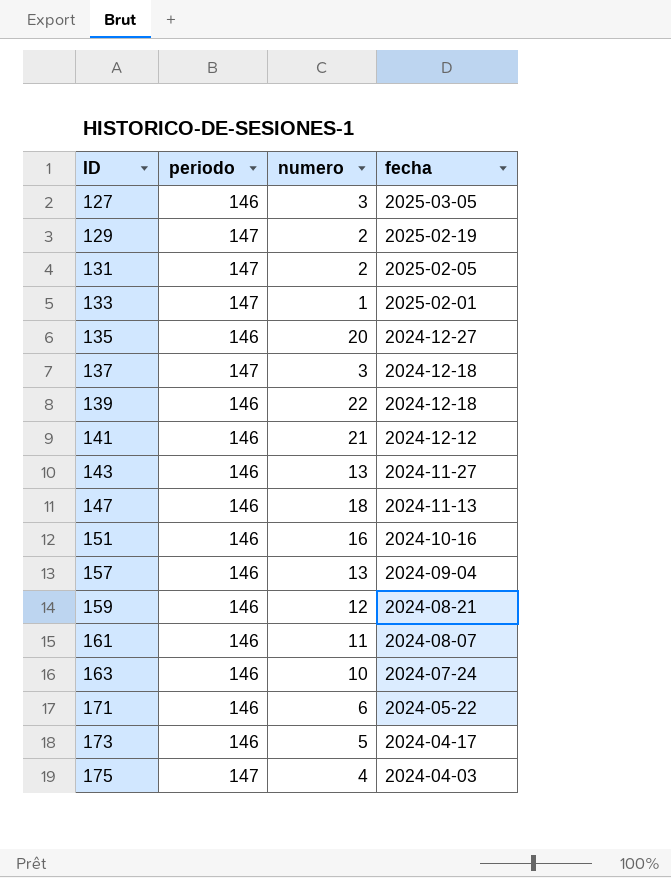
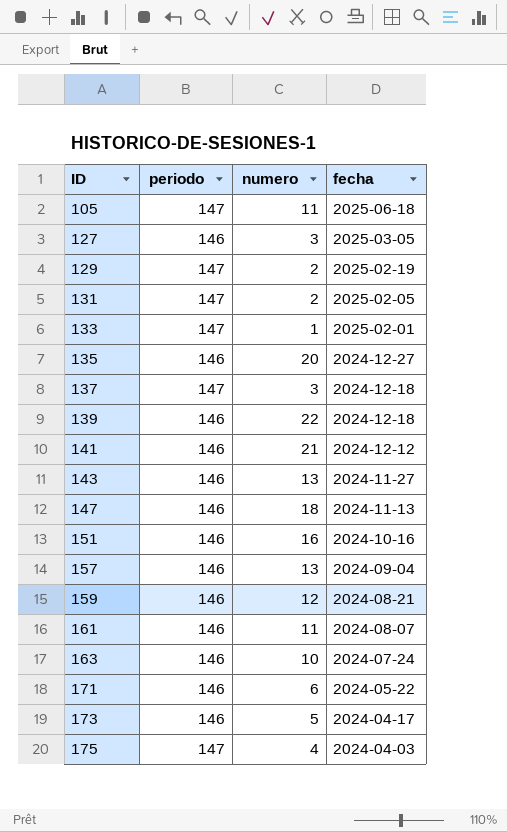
row 105: none -> 147 | 11 | 2025-06-18

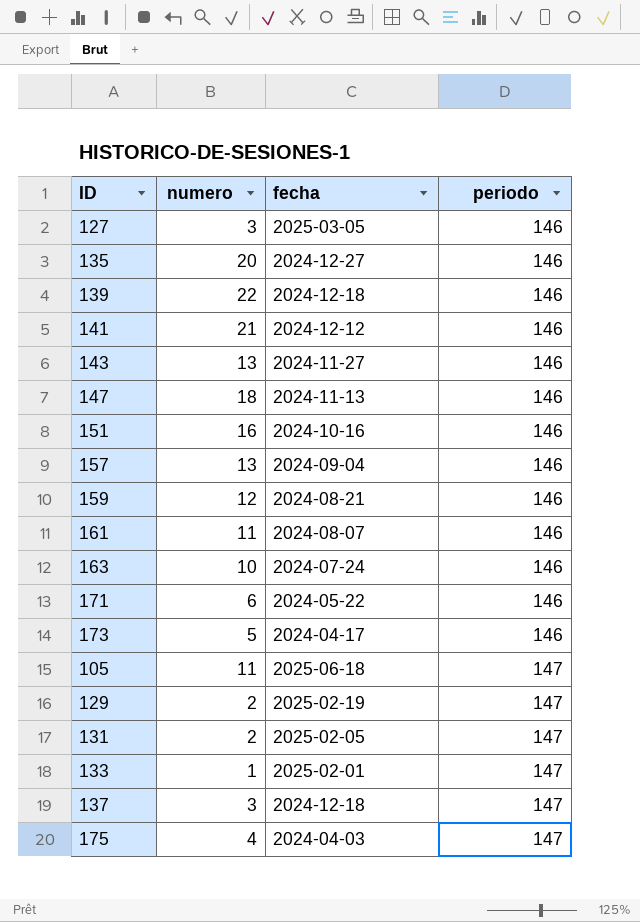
row order: ID ascending -> periodo ascending
column periodo | position: 2 -> 4

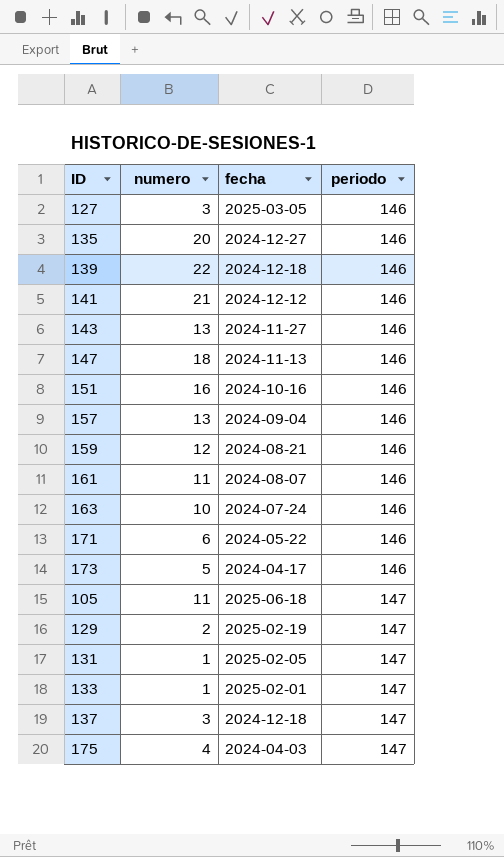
131 | numero: 2 -> 1

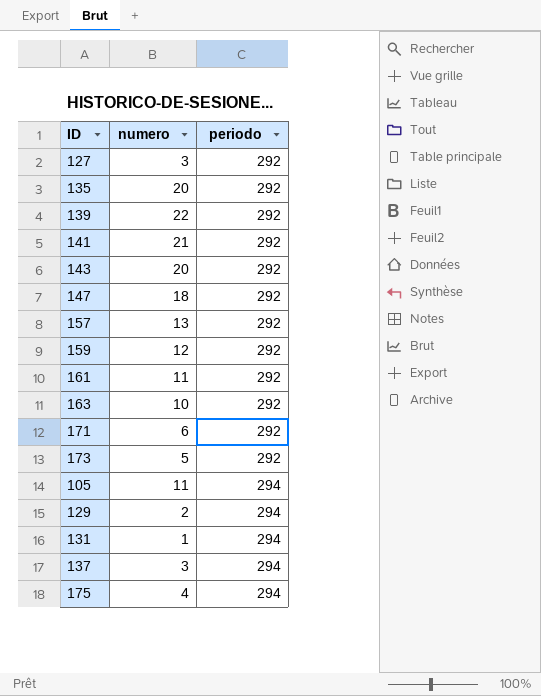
column fecha | position: 3 -> none
row 151: 16 | 2024-10-16 | 146 -> none
row 133: 1 | 2025-02-01 | 147 -> none
127 | periodo: 146 -> 292
135 | periodo: 146 -> 292
139 | periodo: 146 -> 292
141 | periodo: 146 -> 292
143 | numero: 13 -> 20
143 | periodo: 146 -> 292
147 | periodo: 146 -> 292
157 | periodo: 146 -> 292
159 | periodo: 146 -> 292
161 | periodo: 146 -> 292
163 | periodo: 146 -> 292
171 | periodo: 146 -> 292
173 | periodo: 146 -> 292
105 | periodo: 147 -> 294
129 | periodo: 147 -> 294
131 | periodo: 147 -> 294
137 | periodo: 147 -> 294
175 | periodo: 147 -> 294

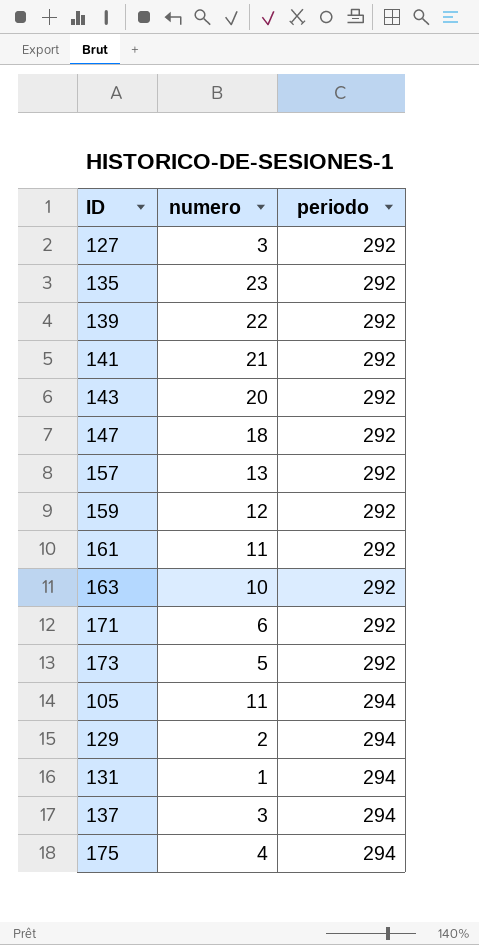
135 | numero: 20 -> 23

